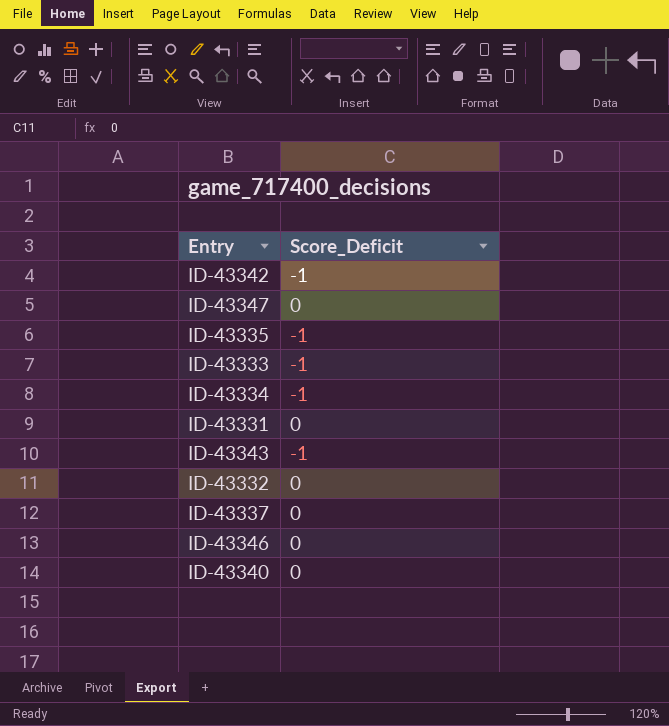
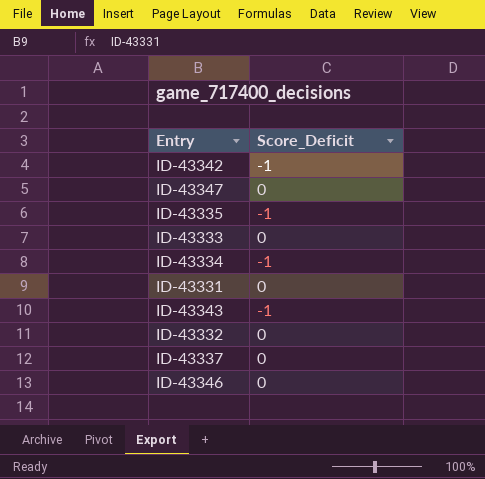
row ID-43340: 0 -> none
ID-43333 | Score_Deficit: -1 -> 0

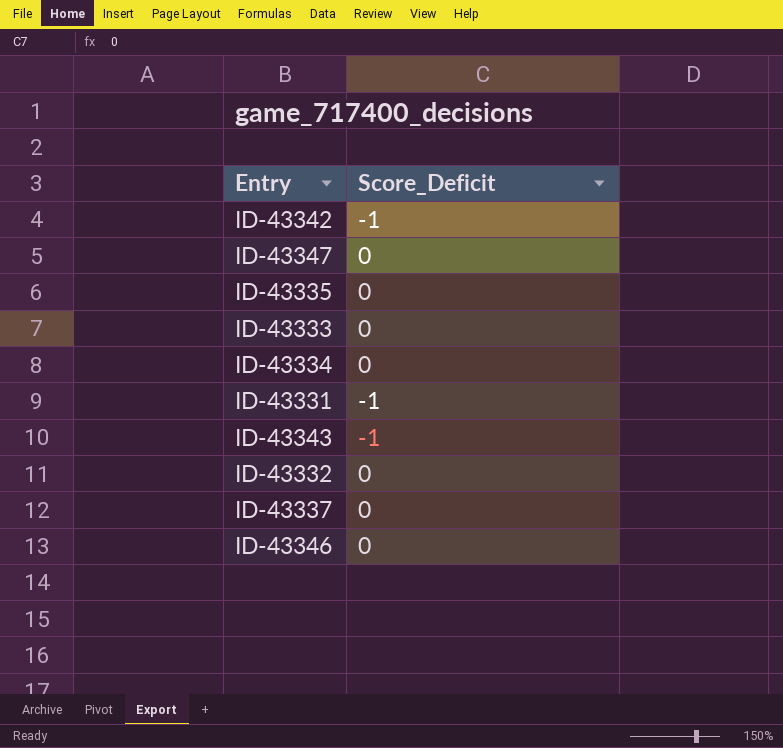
ID-43335 | Score_Deficit: -1 -> 0
ID-43334 | Score_Deficit: -1 -> 0
ID-43331 | Score_Deficit: 0 -> -1

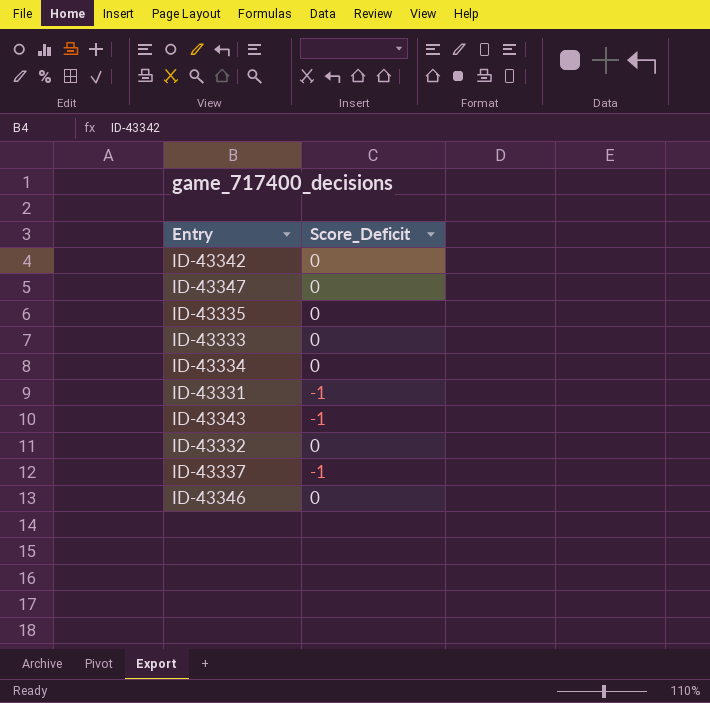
ID-43342 | Score_Deficit: -1 -> 0
ID-43337 | Score_Deficit: 0 -> -1

